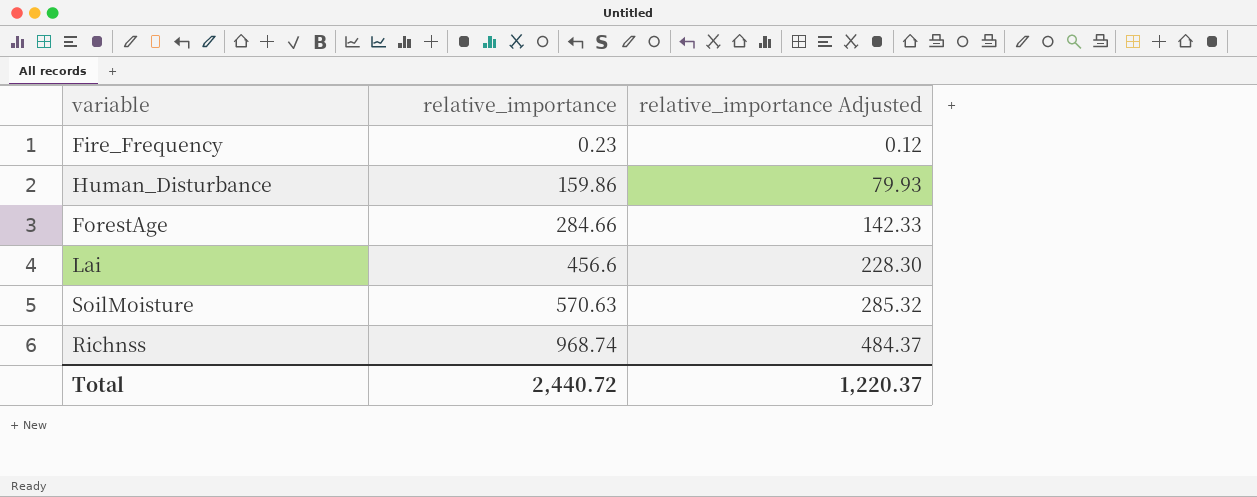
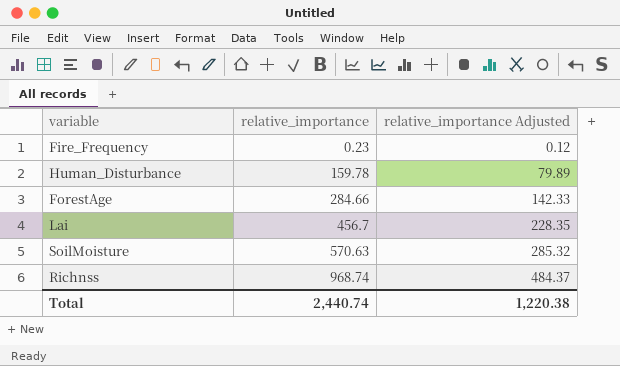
Human_Disturbance | relative_importance: 159.86 -> 159.78
Human_Disturbance | relative_importance Adjusted: 79.93 -> 79.89
Lai | relative_importance: 456.6 -> 456.7
Lai | relative_importance Adjusted: 228.30 -> 228.35
Total | relative_importance: 2,440.72 -> 2,440.74
Total | relative_importance Adjusted: 1,220.37 -> 1,220.38

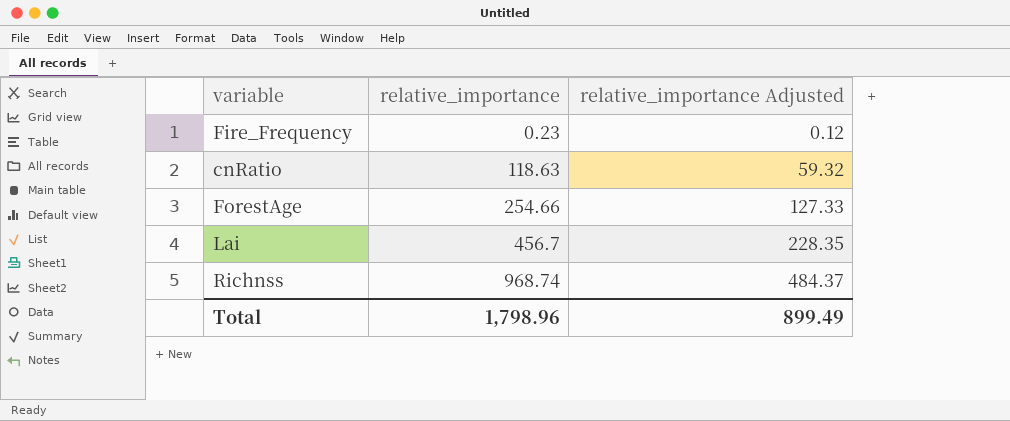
row Human_Disturbance: 159.78 | 79.89 -> none
row SoilMoisture: 570.63 | 285.32 -> none
row cnRatio: none -> 118.63 | 59.32
ForestAge | relative_importance: 284.66 -> 254.66
ForestAge | relative_importance Adjusted: 142.33 -> 127.33
Total | relative_importance: 2,440.74 -> 1,798.96
Total | relative_importance Adjusted: 1,220.38 -> 899.49

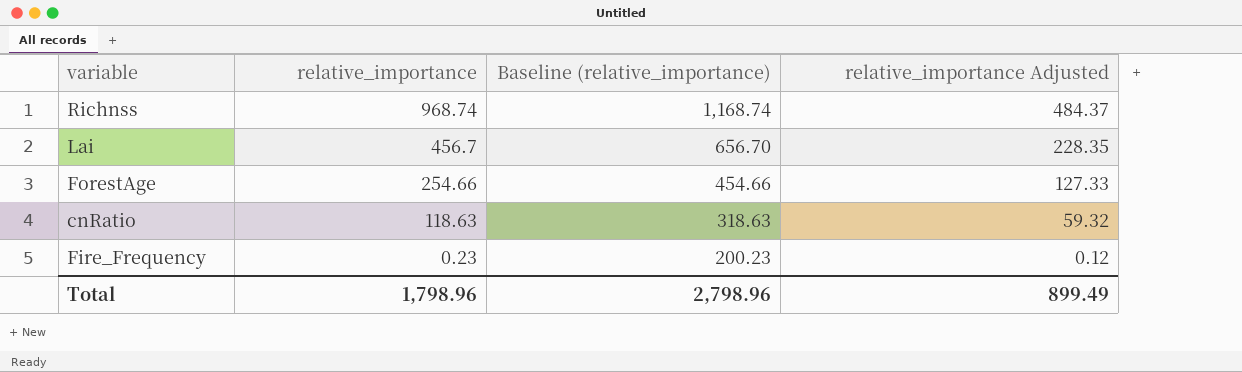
row order: relative_importance ascending -> relative_importance descending
column Baseline (relative_importance) | formula: none -> [relative_importance] + 200

